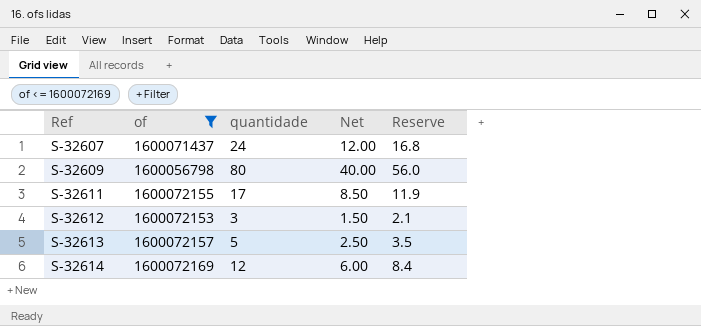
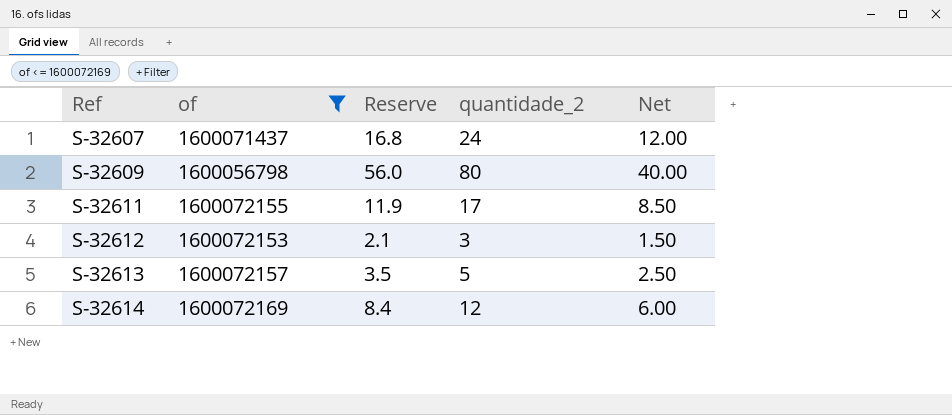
column Reserve | position: 5 -> 3
column name: quantidade -> quantidade_2

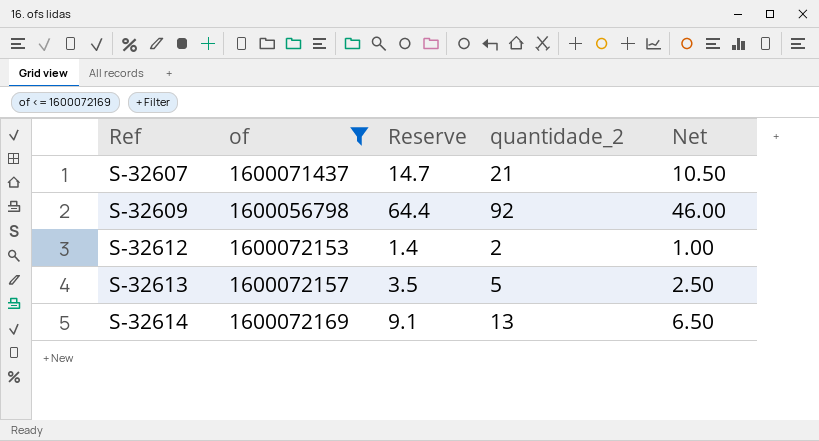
row S-32611: 1600072155 | 11.9 | 17 | 8.50 -> none
S-32607 | Reserve: 16.8 -> 14.7
S-32607 | quantidade_2: 24 -> 21
S-32607 | Net: 12.00 -> 10.50
S-32609 | Reserve: 56.0 -> 64.4
S-32609 | quantidade_2: 80 -> 92
S-32609 | Net: 40.00 -> 46.00
S-32612 | Reserve: 2.1 -> 1.4
S-32612 | quantidade_2: 3 -> 2
S-32612 | Net: 1.50 -> 1.00
S-32614 | Reserve: 8.4 -> 9.1
S-32614 | quantidade_2: 12 -> 13
S-32614 | Net: 6.00 -> 6.50

